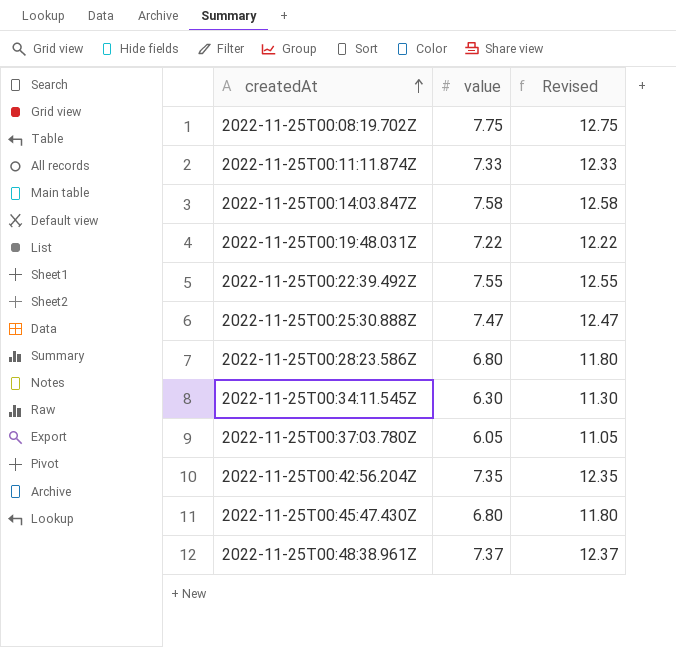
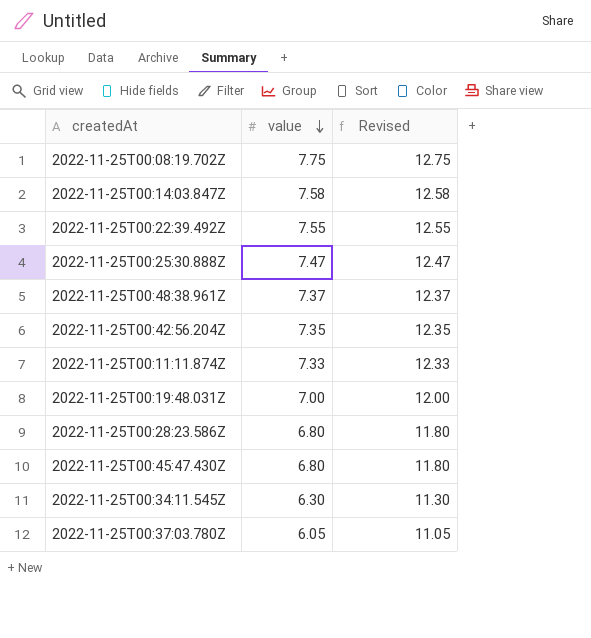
row order: createdAt ascending -> value descending
2022-11-25T00:19:48.031Z | value: 7.22 -> 7.00
2022-11-25T00:19:48.031Z | Revised: 12.22 -> 12.00

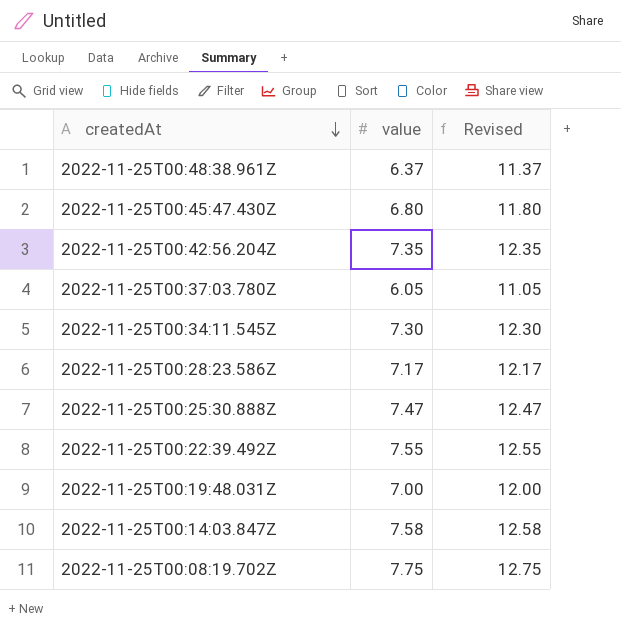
row order: value descending -> createdAt descending
row 2022-11-25T00:11:11.874Z: 7.33 | 12.33 -> none
2022-11-25T00:48:38.961Z | value: 7.37 -> 6.37
2022-11-25T00:48:38.961Z | Revised: 12.37 -> 11.37
2022-11-25T00:34:11.545Z | value: 6.30 -> 7.30
2022-11-25T00:34:11.545Z | Revised: 11.30 -> 12.30
2022-11-25T00:28:23.586Z | value: 6.80 -> 7.17
2022-11-25T00:28:23.586Z | Revised: 11.80 -> 12.17

